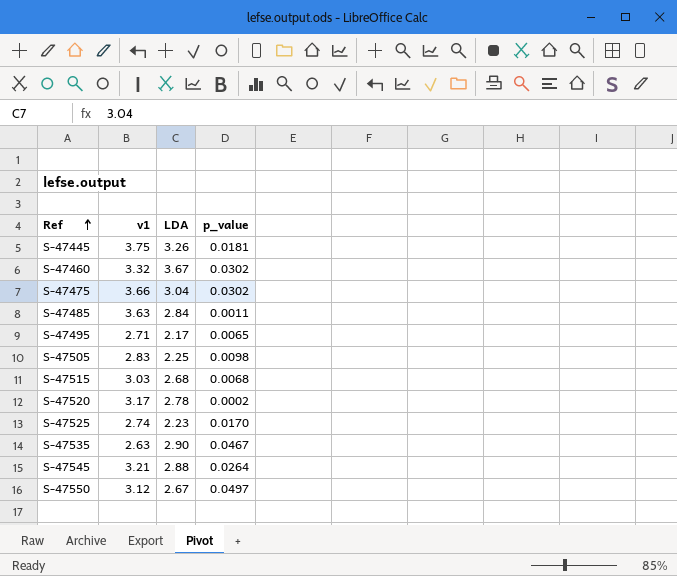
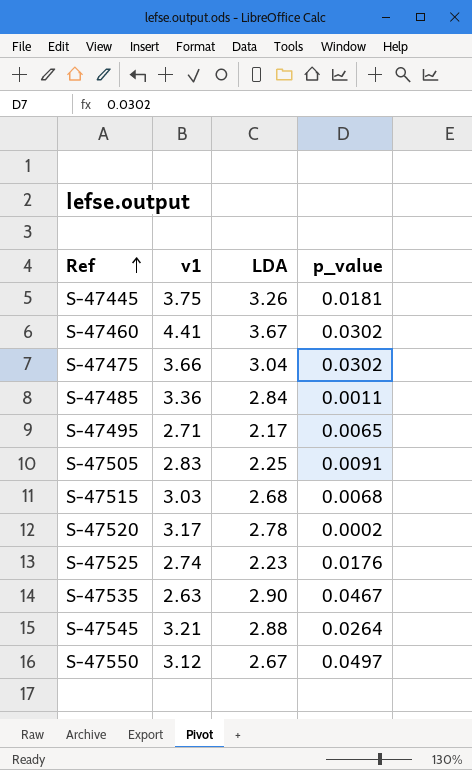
S-47460 | v1: 3.32 -> 4.41
S-47485 | v1: 3.63 -> 3.36
S-47505 | p_value: 0.0098 -> 0.0091
S-47525 | p_value: 0.0170 -> 0.0176

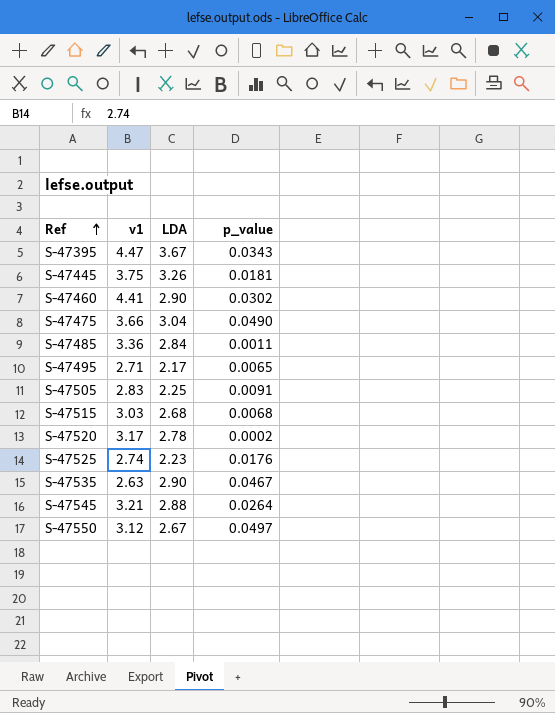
row S-47395: none -> 4.47 | 3.67 | 0.0343
S-47460 | LDA: 3.67 -> 2.90
S-47475 | p_value: 0.0302 -> 0.0490

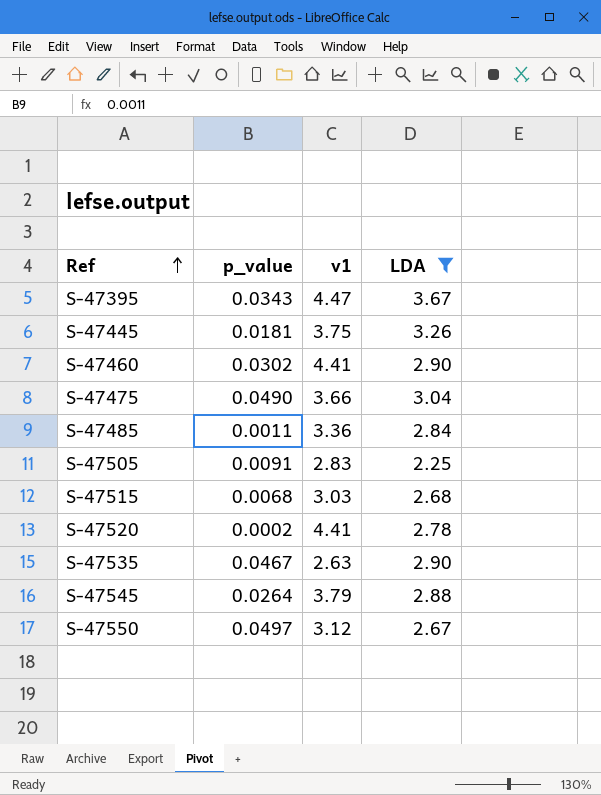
filter: none -> LDA >= 2.25
column p_value | position: 4 -> 2
S-47520 | v1: 3.17 -> 4.41
S-47545 | v1: 3.21 -> 3.79

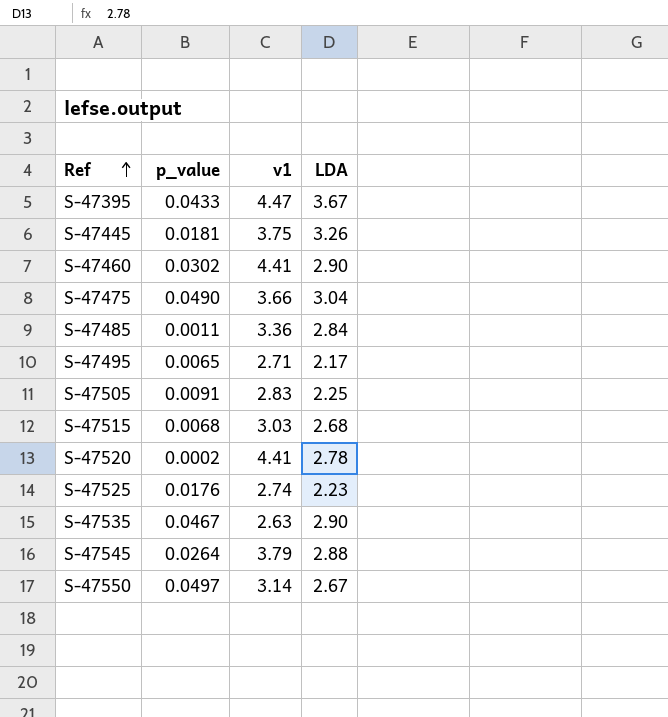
filter: LDA >= 2.25 -> none
S-47395 | p_value: 0.0343 -> 0.0433
S-47550 | v1: 3.12 -> 3.14

